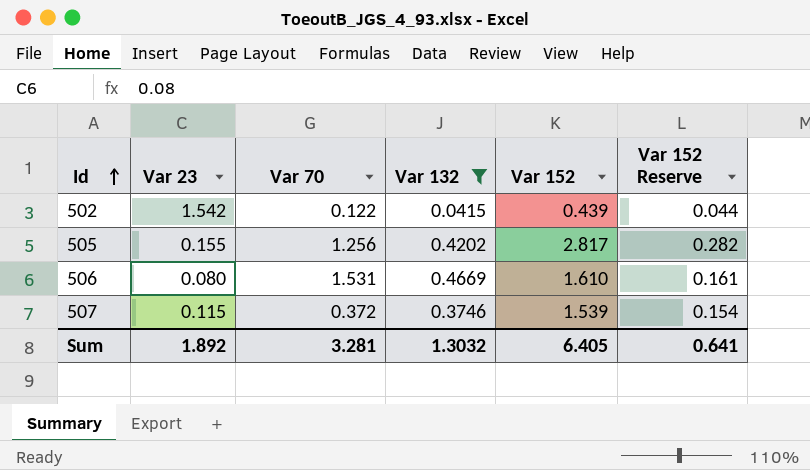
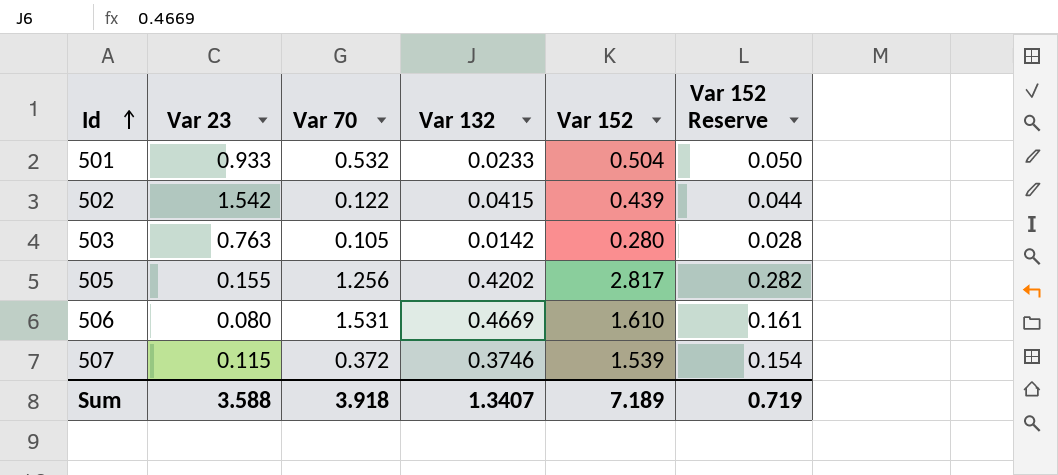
filter: Var 132 >= 0.0415 -> none
Sum | Var 23: 1.892 -> 3.588
Sum | Var 70: 3.281 -> 3.918
Sum | Var 132: 1.3032 -> 1.3407
Sum | Var 152: 6.405 -> 7.189
Sum | Var 152 Reserve: 0.641 -> 0.719

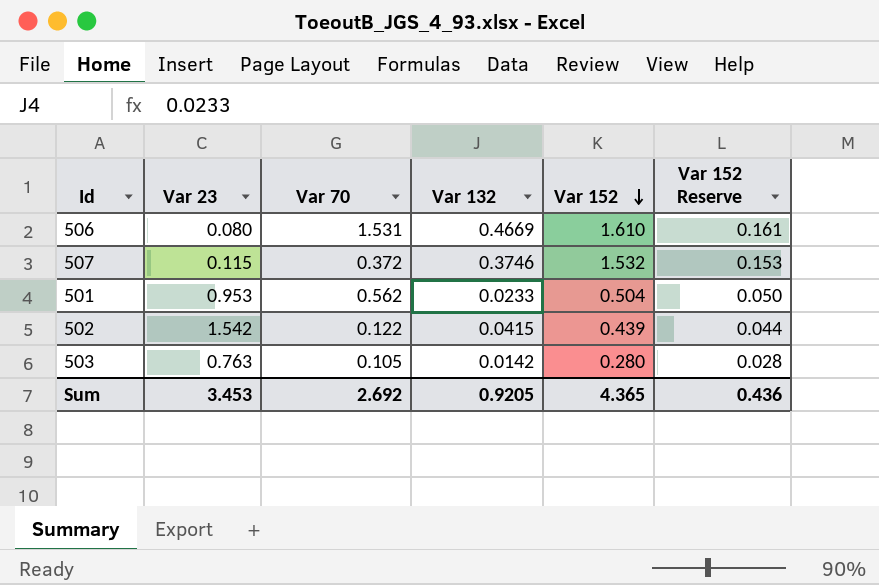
row order: Id ascending -> Var 152 descending
row 505: 0.155 | 1.256 | 0.4202 | 2.817 | 0.282 -> none
507 | Var 152: 1.539 -> 1.532
507 | Var 152 Reserve: 0.154 -> 0.153
501 | Var 23: 0.933 -> 0.953
501 | Var 70: 0.532 -> 0.562
Sum | Var 23: 3.588 -> 3.453
Sum | Var 70: 3.918 -> 2.692
Sum | Var 132: 1.3407 -> 0.9205
Sum | Var 152: 7.189 -> 4.365
Sum | Var 152 Reserve: 0.719 -> 0.436

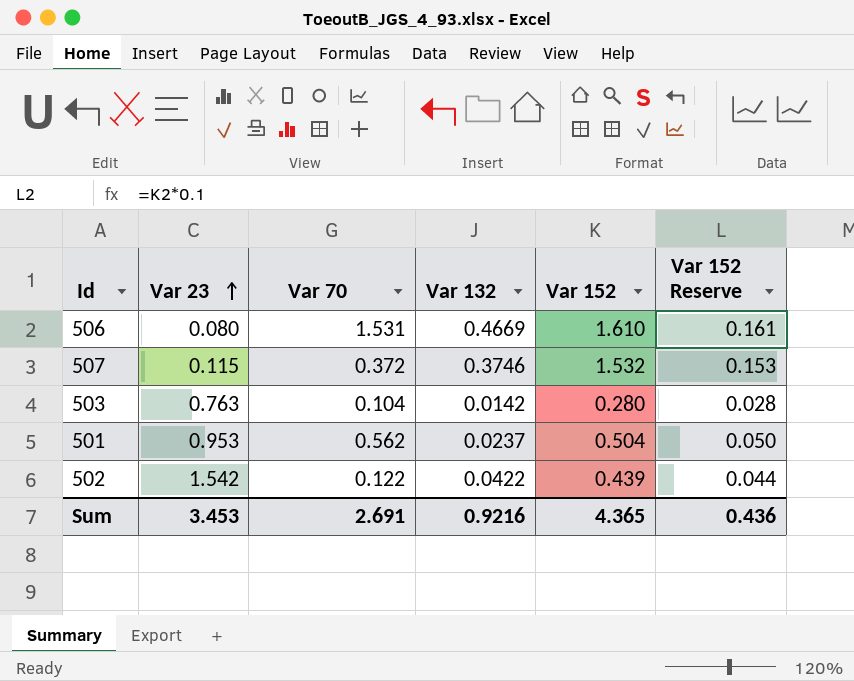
row order: Var 152 descending -> Var 23 ascending
503 | Var 70: 0.105 -> 0.104
501 | Var 132: 0.0233 -> 0.0237
502 | Var 132: 0.0415 -> 0.0422
Sum | Var 70: 2.692 -> 2.691
Sum | Var 132: 0.9205 -> 0.9216

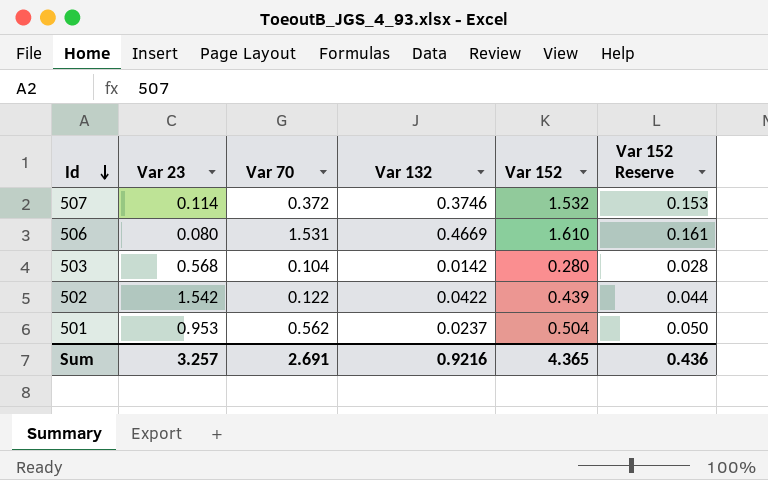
row order: Var 23 ascending -> Id descending
507 | Var 23: 0.115 -> 0.114
503 | Var 23: 0.763 -> 0.568
Sum | Var 23: 3.453 -> 3.257

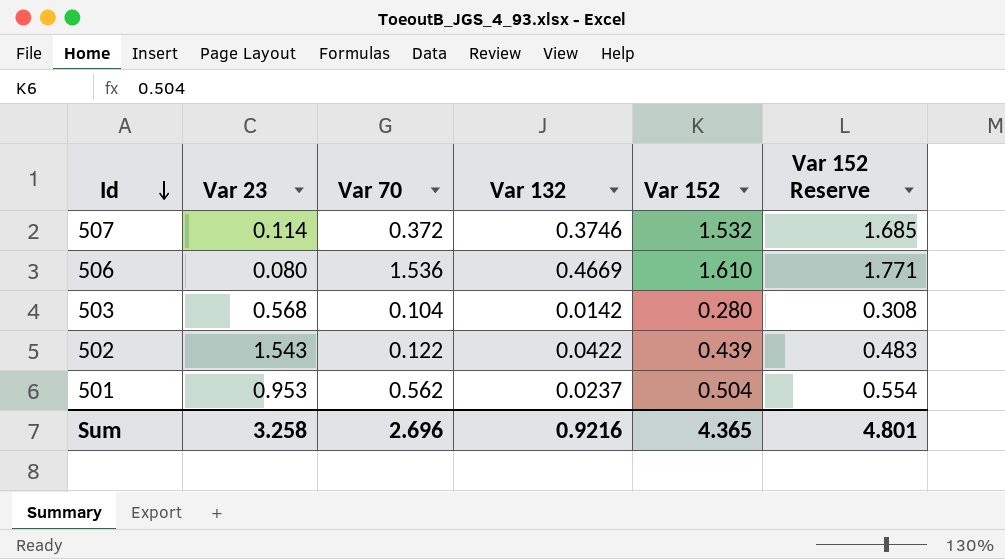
column Var 152 Reserve | formula: [Var 152] * 0.1 -> [Var 152] * 1.1
506 | Var 70: 1.531 -> 1.536
502 | Var 23: 1.542 -> 1.543
Sum | Var 23: 3.257 -> 3.258
Sum | Var 70: 2.691 -> 2.696
Sum | Var 152 Reserve: 0.436 -> 4.801

